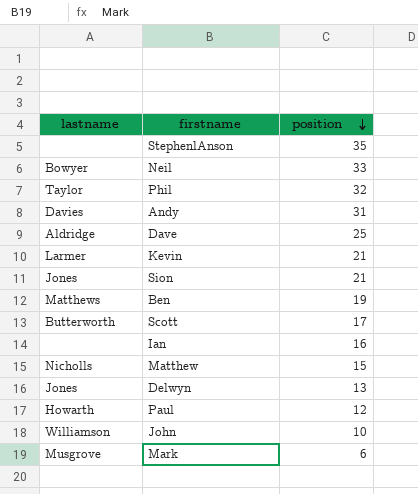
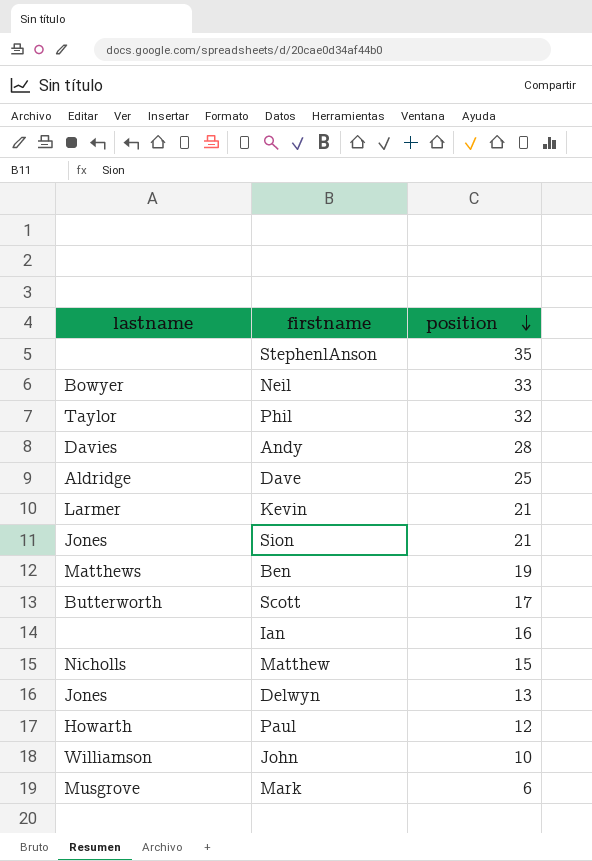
Andy | position: 31 -> 28

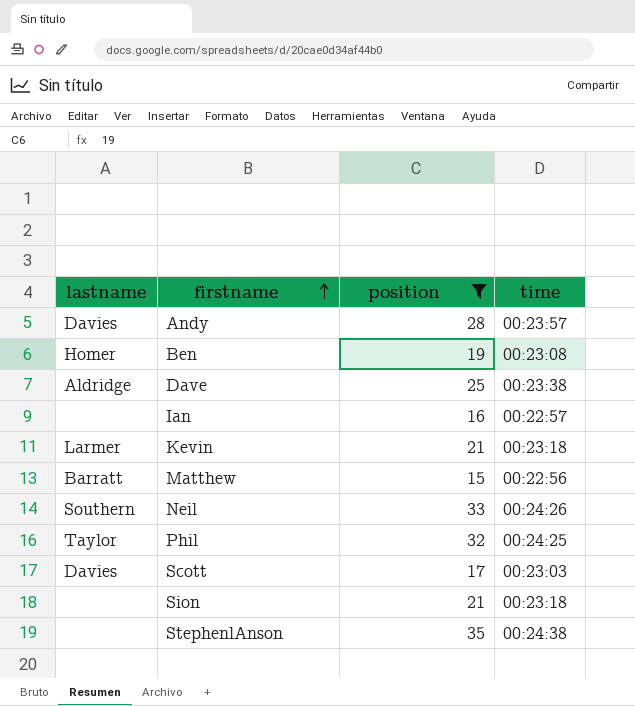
filter: none -> position >= 15
row order: position descending -> firstname ascending
column time | position: none -> 4
Ben | lastname: Matthews -> Homer
Matthew | lastname: Nicholls -> Barratt
Neil | lastname: Bowyer -> Southern
Scott | lastname: Butterworth -> Davies
Sion | lastname: Jones -> none

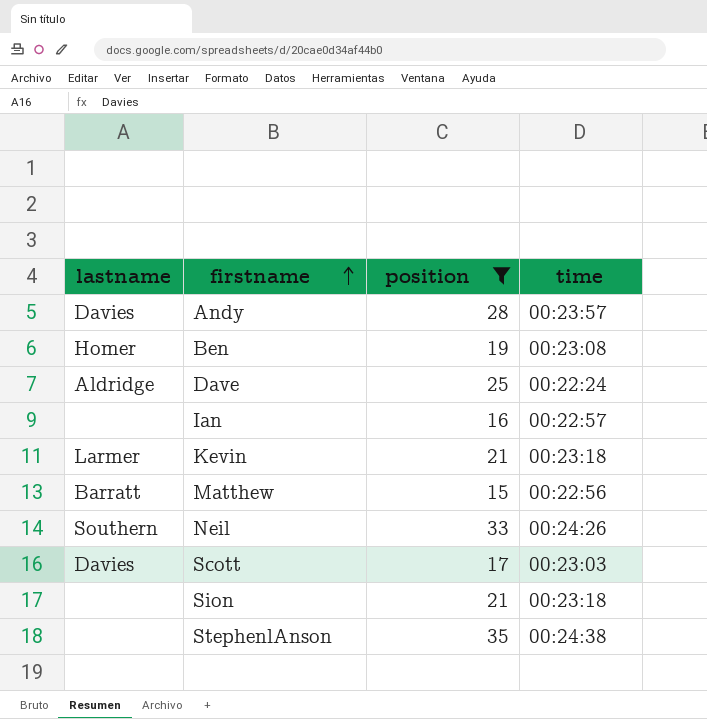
row Phil: Taylor | 32 | 00:24:25 -> none
Dave | time: 00:23:38 -> 00:22:24

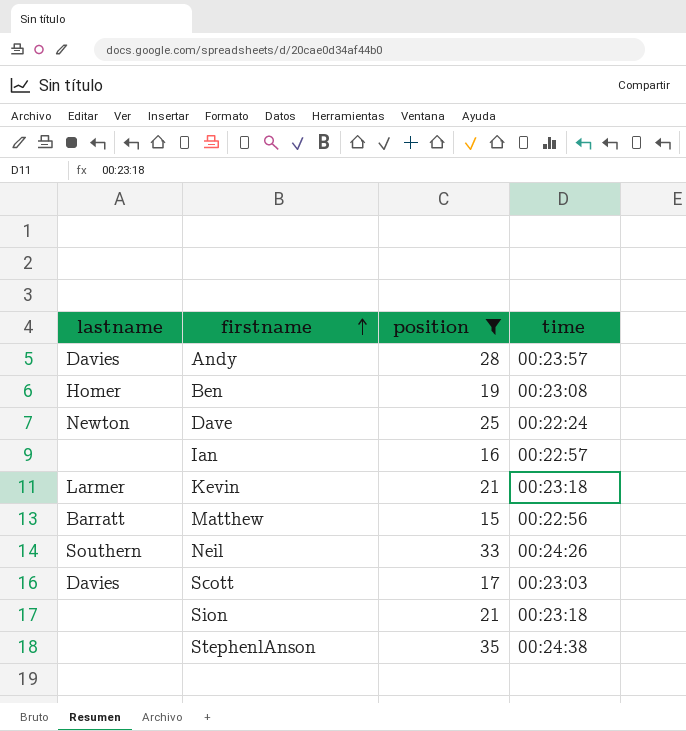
Dave | lastname: Aldridge -> Newton

